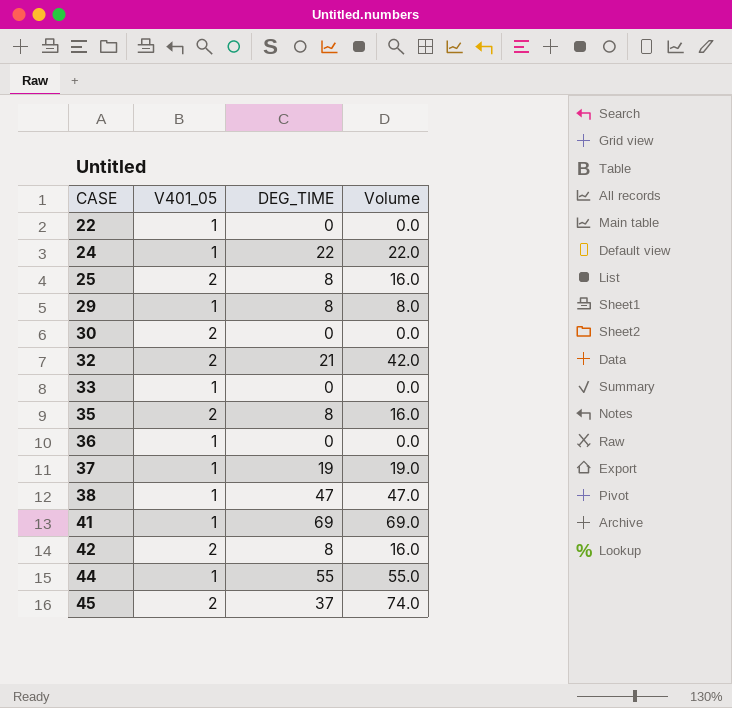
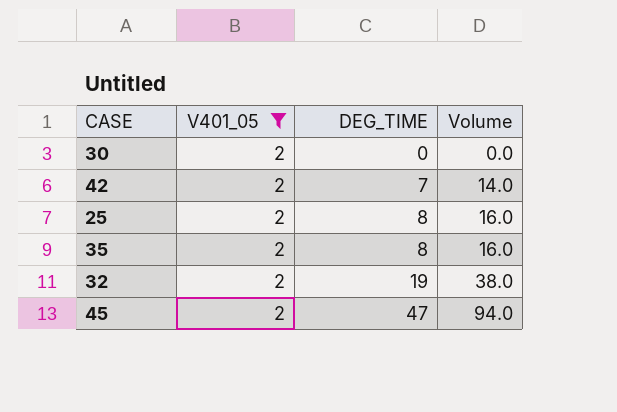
filter: none -> V401_05 = 2
row order: CASE ascending -> DEG_TIME ascending
42 | DEG_TIME: 8 -> 7
42 | Volume: 16.0 -> 14.0
32 | DEG_TIME: 21 -> 19
32 | Volume: 42.0 -> 38.0
45 | DEG_TIME: 37 -> 47
45 | Volume: 74.0 -> 94.0

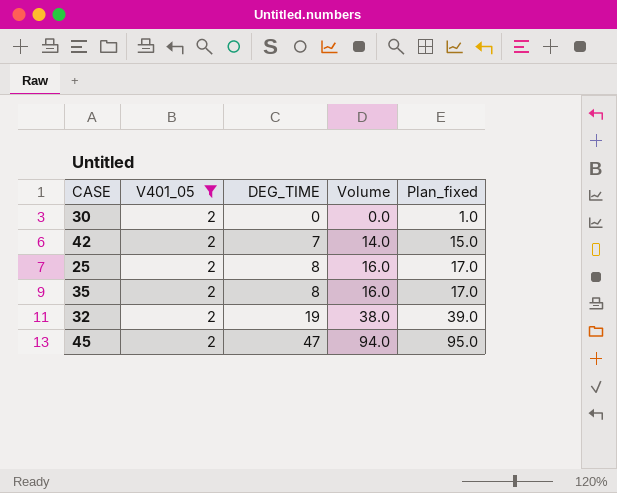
column Plan_fixed | formula: none -> [Volume] + 1

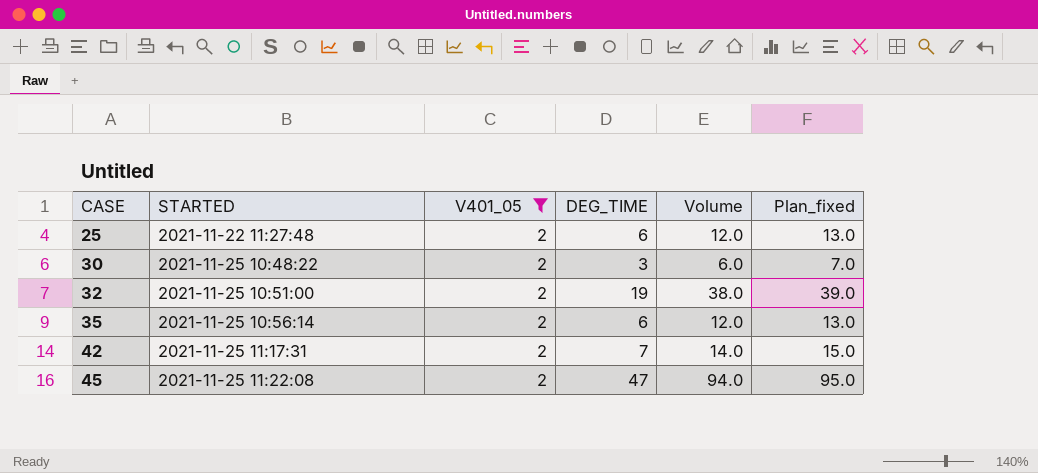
row order: DEG_TIME ascending -> CASE ascending
column STARTED | position: none -> 2
25 | DEG_TIME: 8 -> 6
25 | Volume: 16.0 -> 12.0
25 | Plan_fixed: 17.0 -> 13.0
30 | DEG_TIME: 0 -> 3
30 | Volume: 0.0 -> 6.0
30 | Plan_fixed: 1.0 -> 7.0
35 | DEG_TIME: 8 -> 6
35 | Volume: 16.0 -> 12.0
35 | Plan_fixed: 17.0 -> 13.0

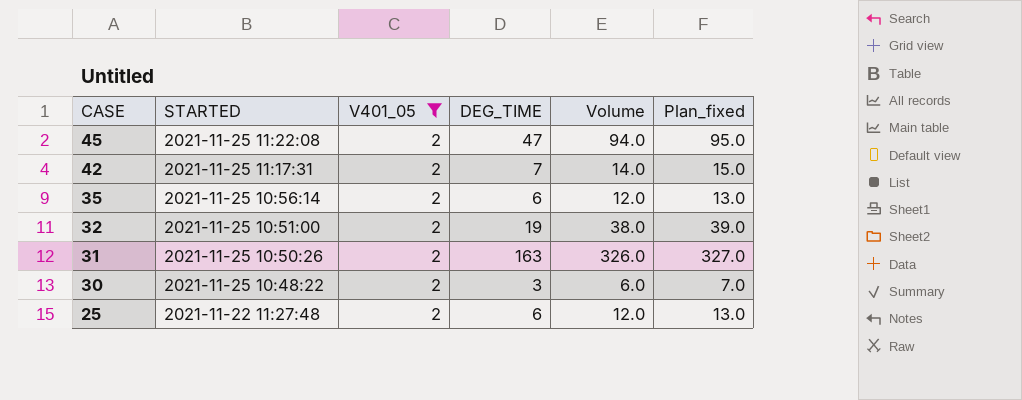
row order: CASE ascending -> CASE descending
row 31: none -> 2021-11-25 10:50:26 | 2 | 163 | 326.0 | 327.0

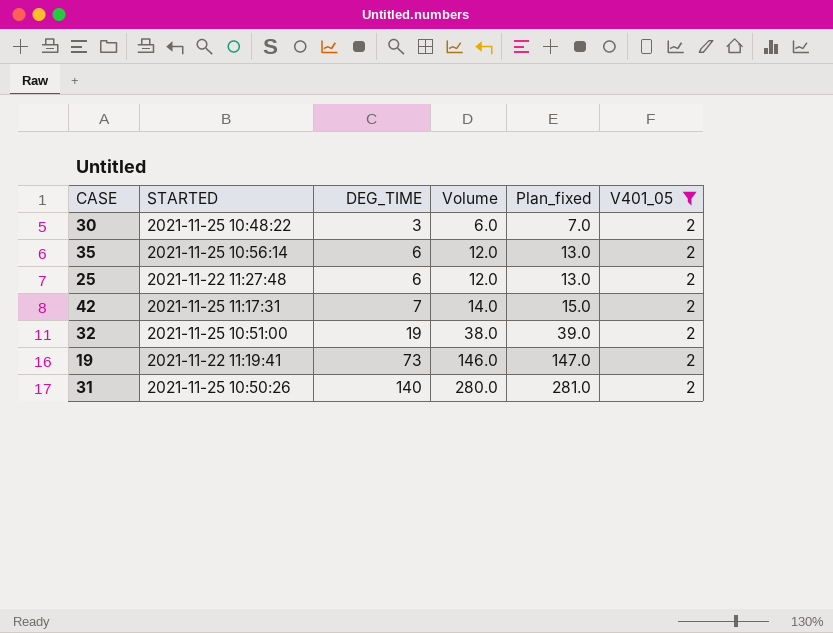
row order: CASE descending -> DEG_TIME ascending
column V401_05 | position: 3 -> 6
row 45: 2021-11-25 11:22:08 | 2 | 47 | 94.0 | 95.0 -> none
row 19: none -> 2021-11-22 11:19:41 | 73 | 146.0 | 147.0 | 2
31 | DEG_TIME: 163 -> 140
31 | Volume: 326.0 -> 280.0
31 | Plan_fixed: 327.0 -> 281.0

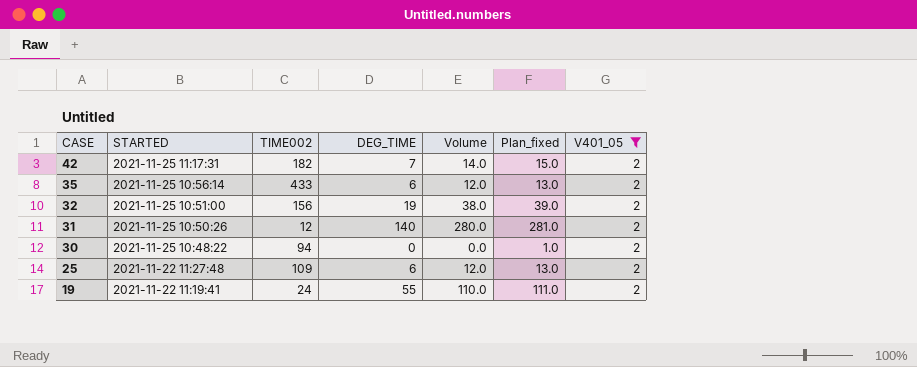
row order: DEG_TIME ascending -> CASE descending
column TIME002 | position: none -> 3
30 | DEG_TIME: 3 -> 0
30 | Volume: 6.0 -> 0.0
30 | Plan_fixed: 7.0 -> 1.0
19 | DEG_TIME: 73 -> 55
19 | Volume: 146.0 -> 110.0
19 | Plan_fixed: 147.0 -> 111.0

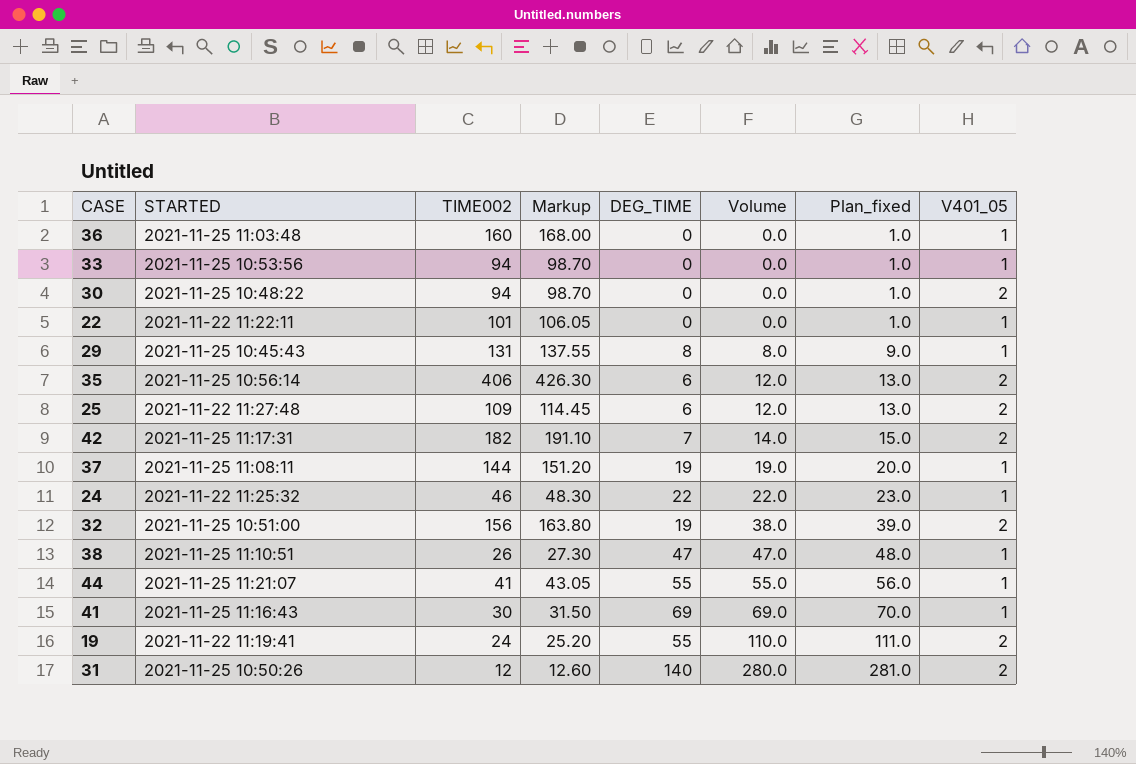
filter: V401_05 = 2 -> none
row order: CASE descending -> Volume ascending
column Markup | formula: none -> [TIME002] * 1.05
35 | TIME002: 433 -> 406

